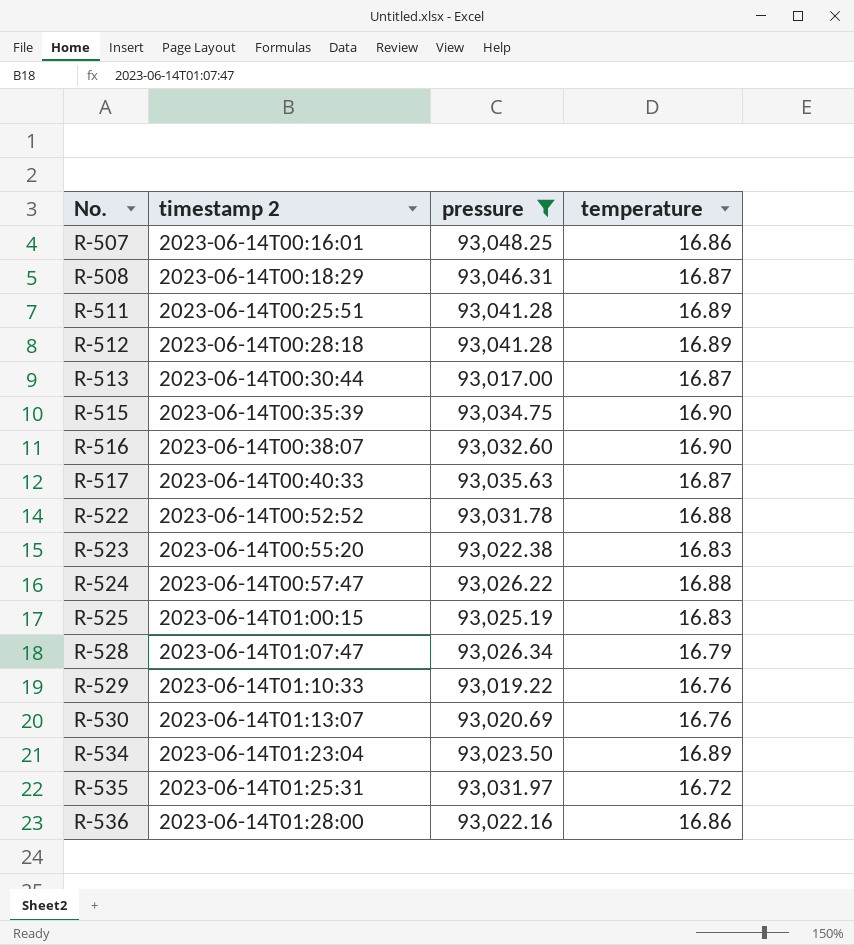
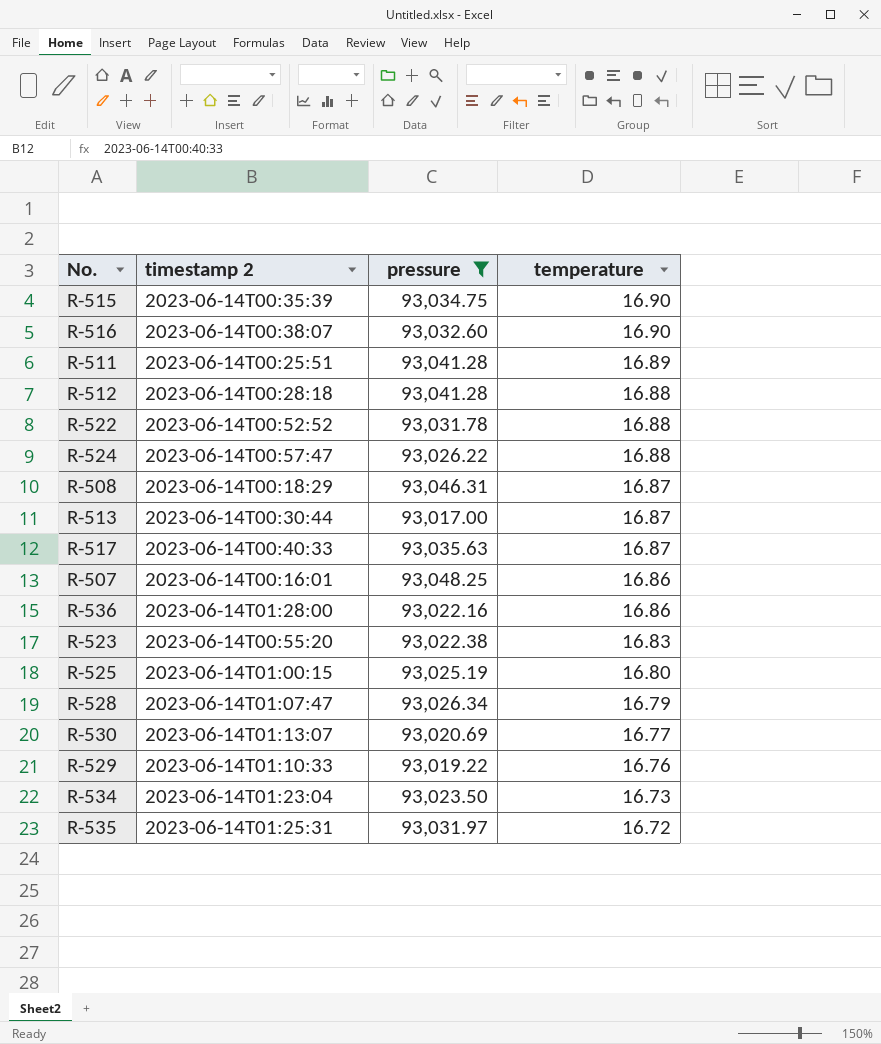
row order: No. ascending -> temperature descending
R-512 | temperature: 16.89 -> 16.88
R-525 | temperature: 16.83 -> 16.80
R-530 | temperature: 16.76 -> 16.77
R-534 | temperature: 16.89 -> 16.73

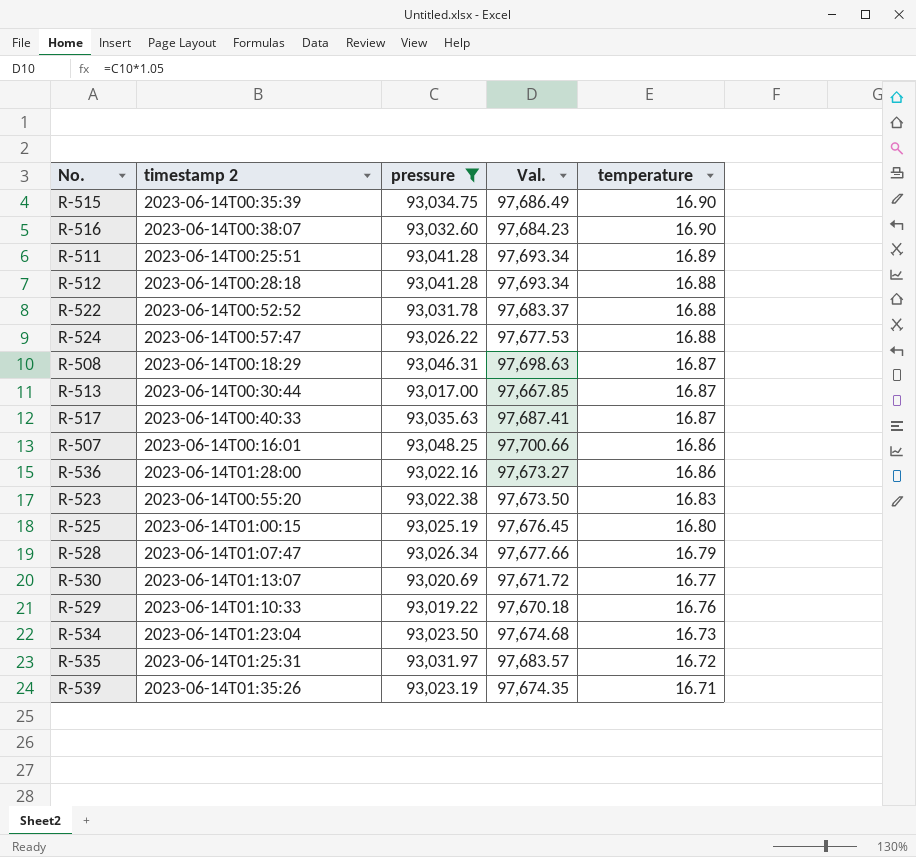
column Val. | formula: none -> [pressure] * 1.05
row R-539: none -> 2023-06-14T01:35:26 | 93,023.19 | 97,674.35 | 16.71

